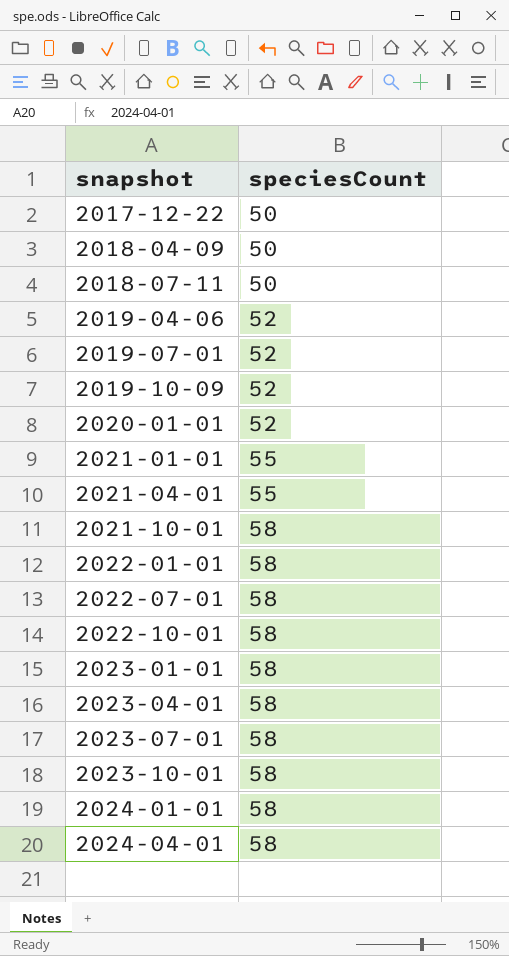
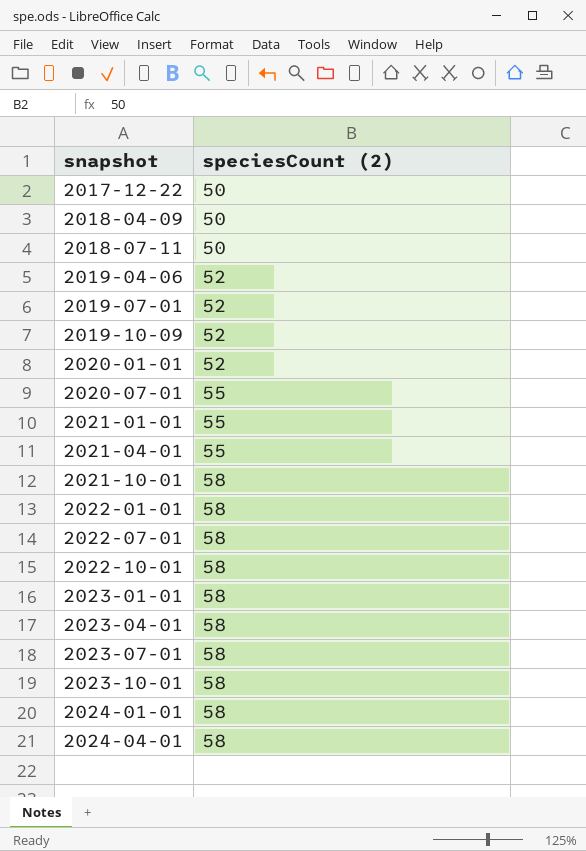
column name: speciesCount -> speciesCount (2)
row 2020-07-01: none -> 55

